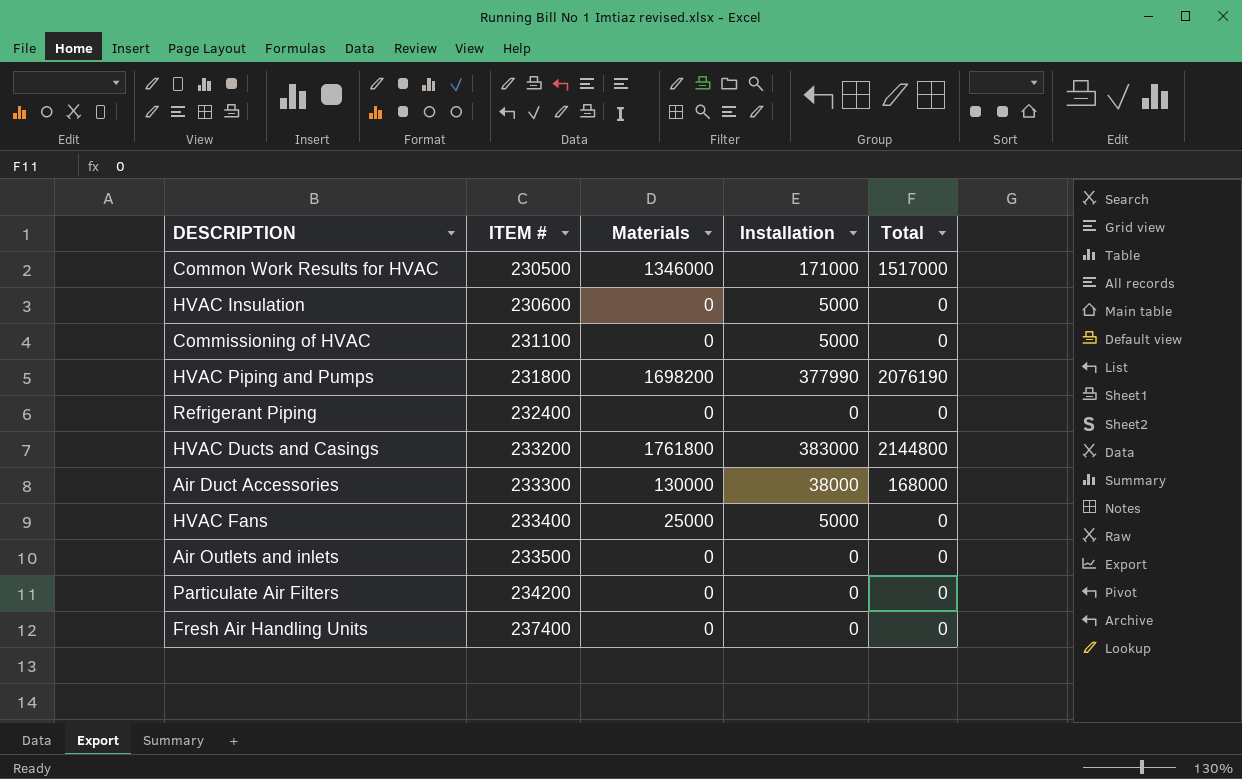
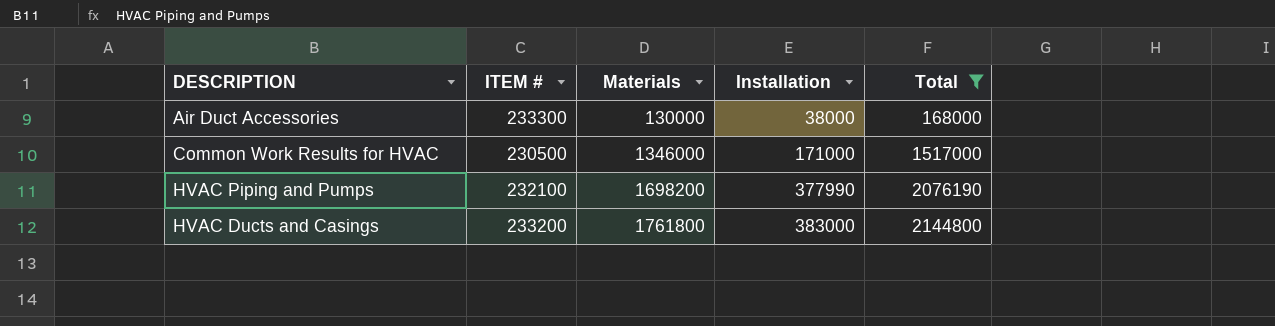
filter: none -> Total != 0
row order: ITEM # ascending -> Materials ascending
HVAC Piping and Pumps | ITEM #: 231800 -> 232100

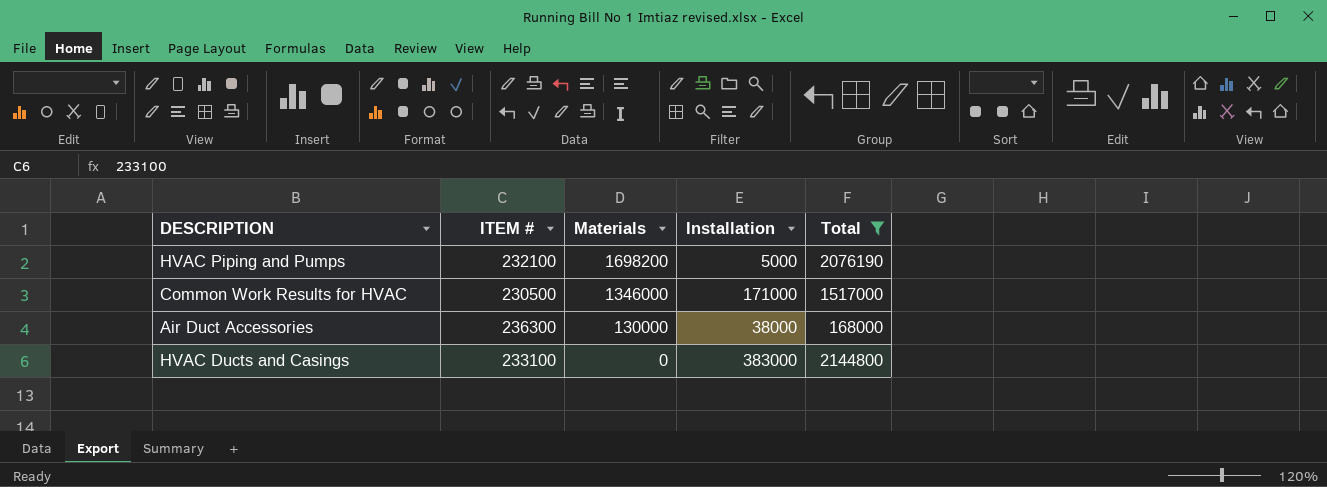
row order: Materials ascending -> Materials descending
HVAC Piping and Pumps | Installation: 377990 -> 5000
Air Duct Accessories | ITEM #: 233300 -> 236300
HVAC Ducts and Casings | ITEM #: 233200 -> 233100
HVAC Ducts and Casings | Materials: 1761800 -> 0

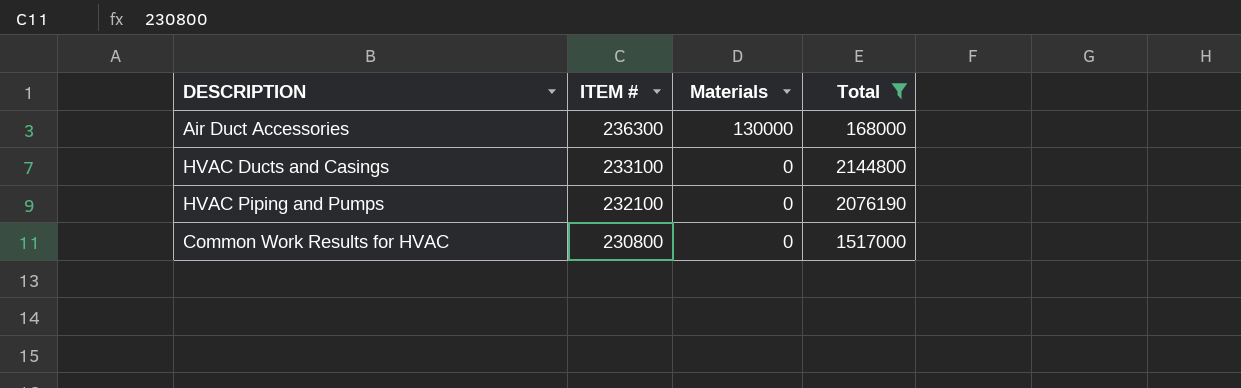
row order: Materials descending -> ITEM # descending
column Installation | position: 4 -> none
HVAC Piping and Pumps | Materials: 1698200 -> 0
Common Work Results for HVAC | ITEM #: 230500 -> 230800
Common Work Results for HVAC | Materials: 1346000 -> 0

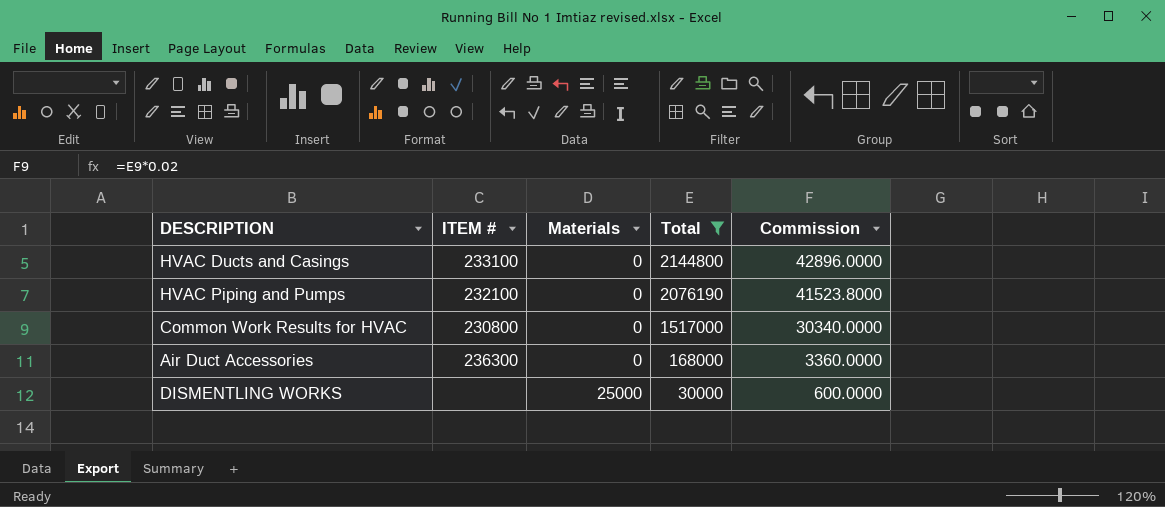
row order: ITEM # descending -> Materials ascending
column Commission | formula: none -> [Total] * 0.02
Air Duct Accessories | Materials: 130000 -> 0
row DISMENTLING WORKS: none -> none | 25000 | 30000 | 600.0000

